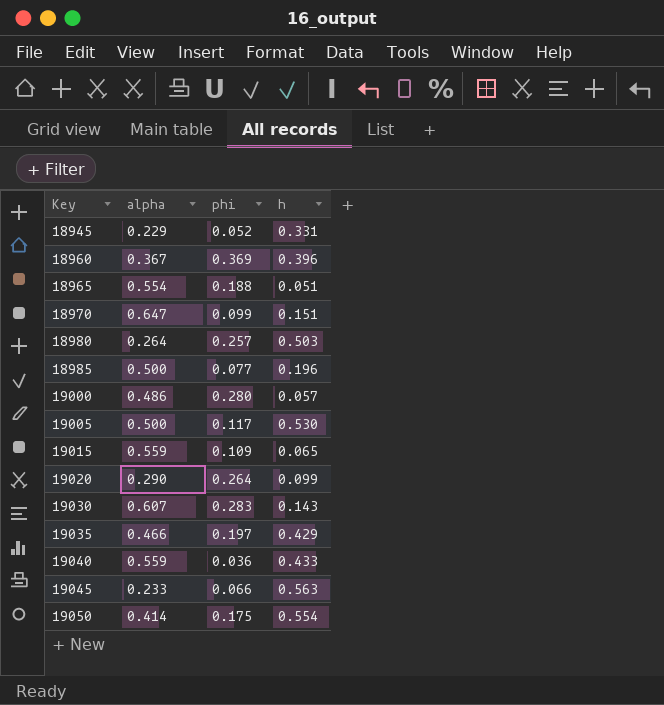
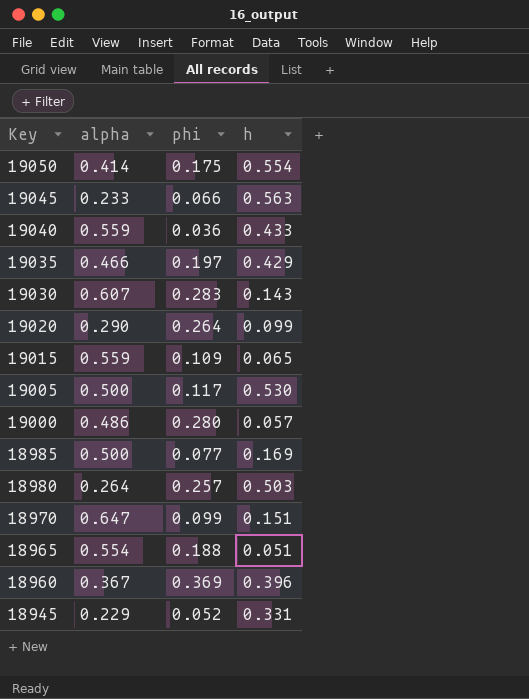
row order: Key ascending -> Key descending
18985 | h: 0.196 -> 0.169

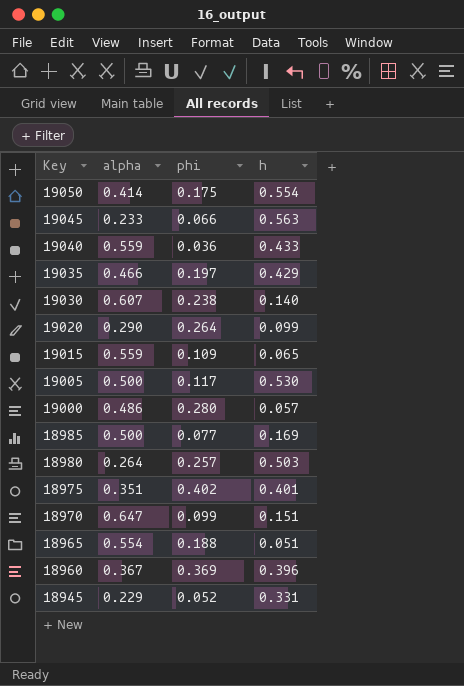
19030 | phi: 0.283 -> 0.238
19030 | h: 0.143 -> 0.140
row 18975: none -> 0.351 | 0.402 | 0.401

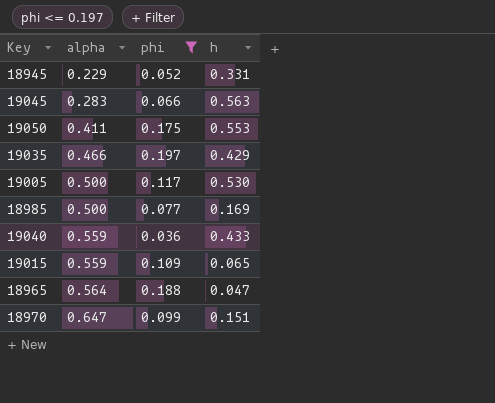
filter: none -> phi <= 0.197
row order: Key descending -> alpha ascending
19045 | alpha: 0.233 -> 0.283
19050 | alpha: 0.414 -> 0.411
19050 | h: 0.554 -> 0.553
18965 | alpha: 0.554 -> 0.564
18965 | h: 0.051 -> 0.047

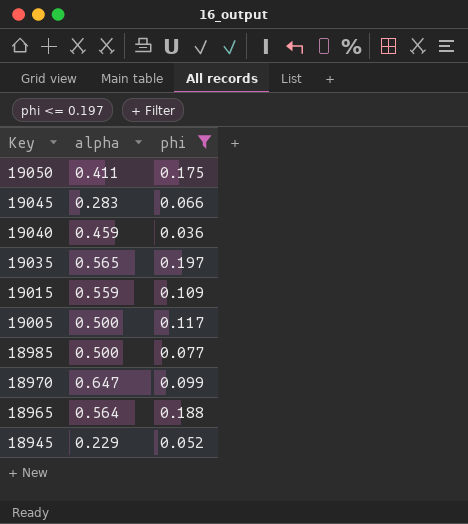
row order: alpha ascending -> Key descending
column h | position: 4 -> none
19040 | alpha: 0.559 -> 0.459
19035 | alpha: 0.466 -> 0.565

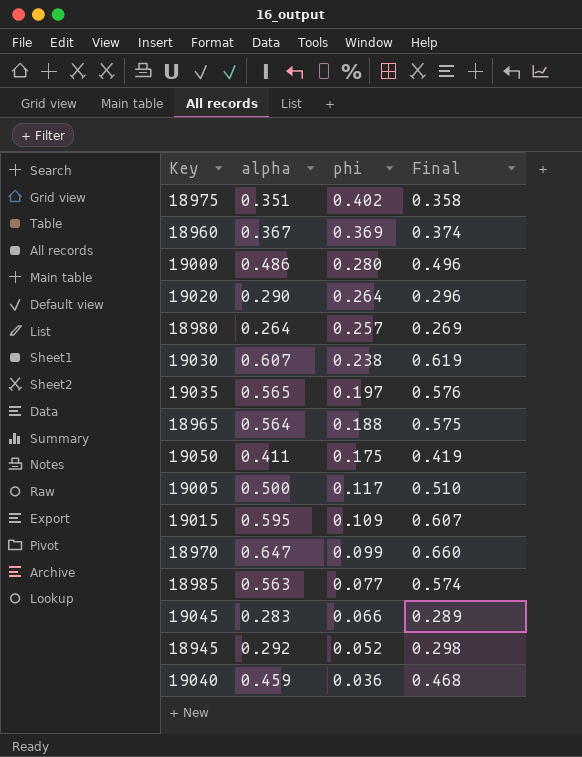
filter: phi <= 0.197 -> none
row order: Key descending -> phi descending
column Final | formula: none -> [alpha] * 1.02
19015 | alpha: 0.559 -> 0.595
18985 | alpha: 0.500 -> 0.563
18945 | alpha: 0.229 -> 0.292

